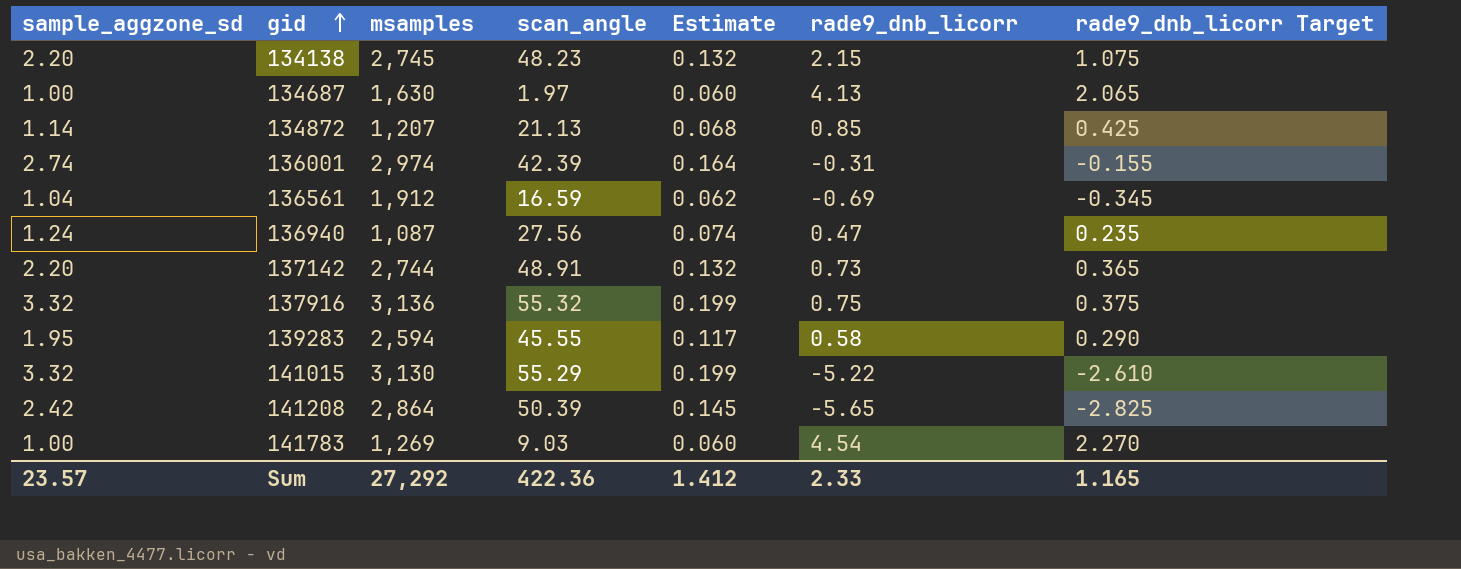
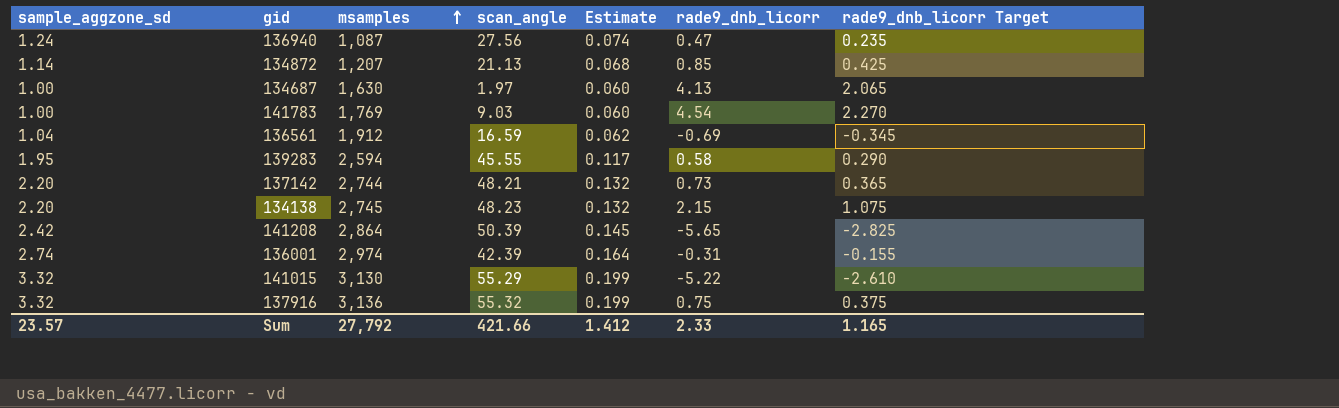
row order: gid ascending -> msamples ascending
141783 | msamples: 1,269 -> 1,769
137142 | scan_angle: 48.91 -> 48.21
Sum | msamples: 27,292 -> 27,792
Sum | scan_angle: 422.36 -> 421.66

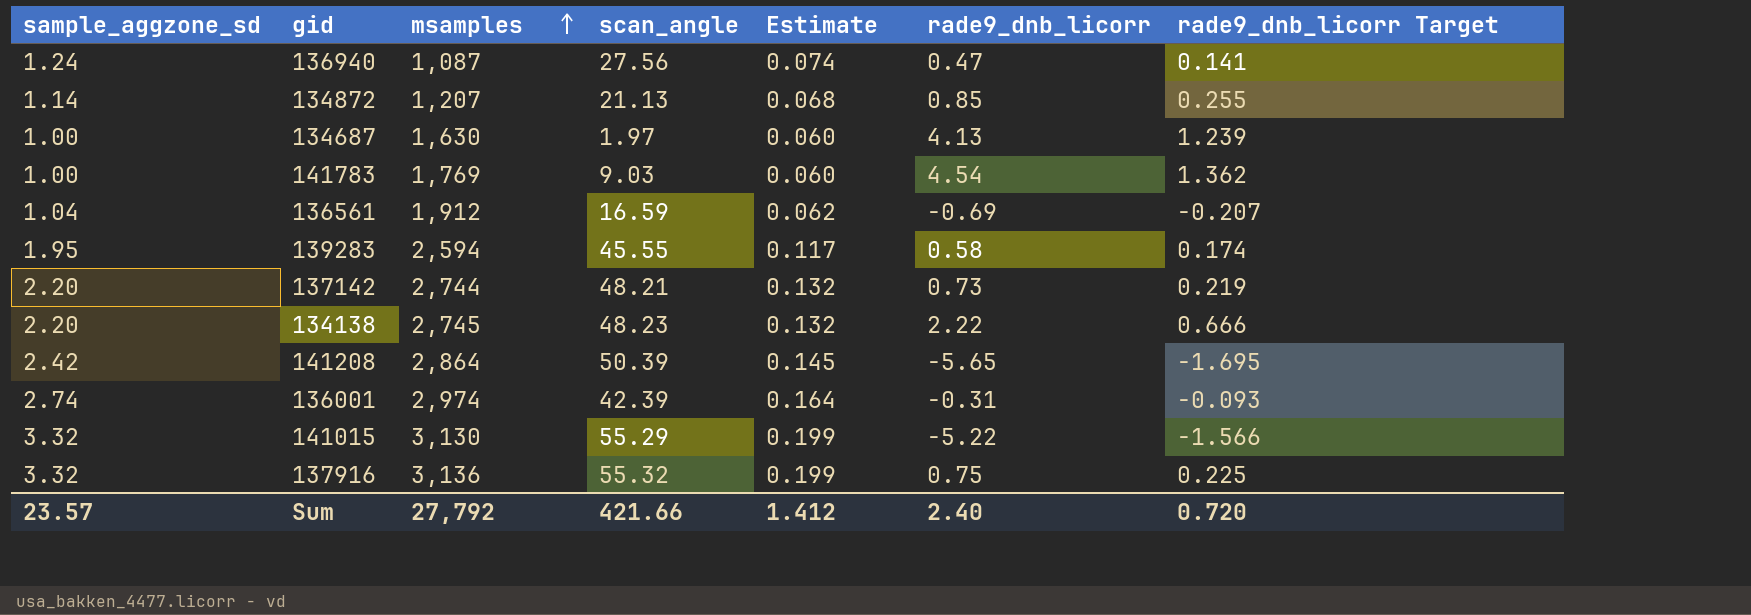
column rade9_dnb_licorr Target | formula: [rade9_dnb_licorr] * 0.5 -> [rade9_dnb_licorr] * 0.3
134138 | rade9_dnb_licorr: 2.15 -> 2.22
Sum | rade9_dnb_licorr: 2.33 -> 2.40
Sum | rade9_dnb_licorr Target: 1.165 -> 0.720

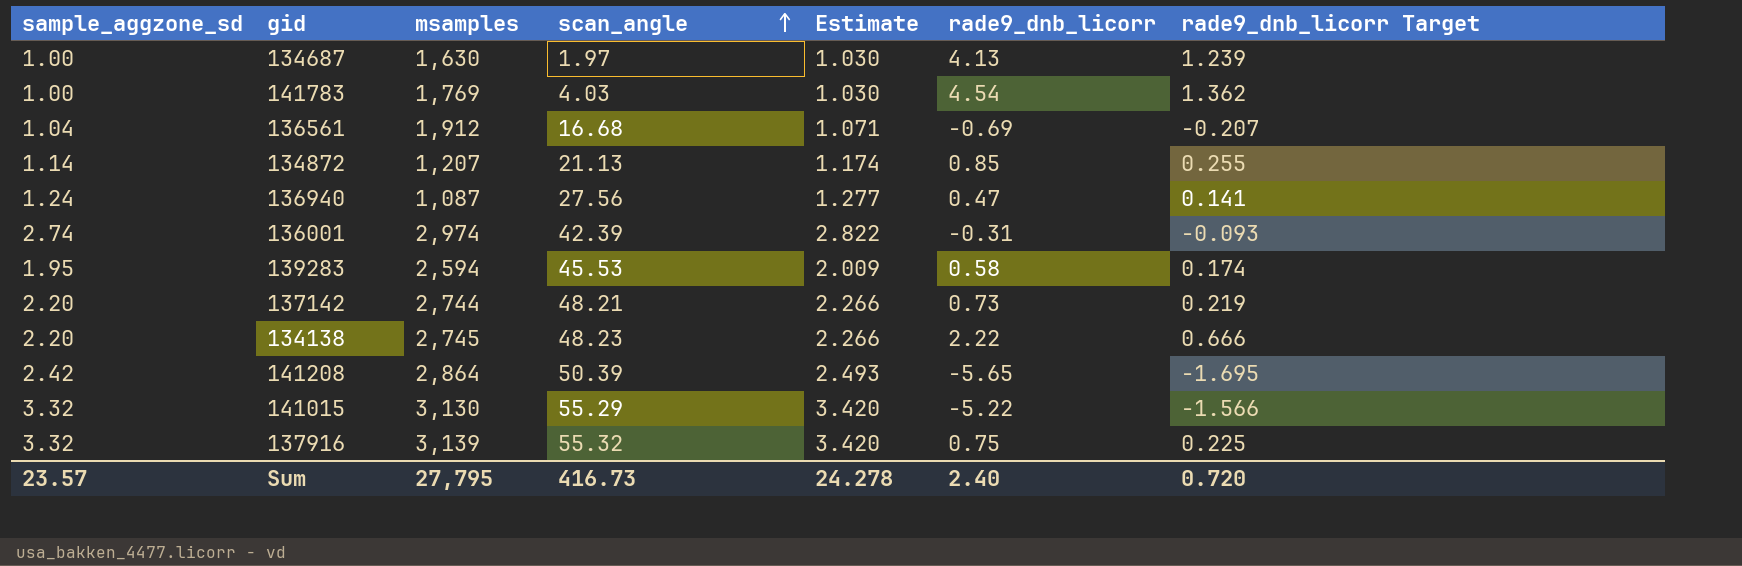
row order: msamples ascending -> scan_angle ascending
column Estimate | formula: [sample_aggzone_sd] * 0.06 -> [sample_aggzone_sd] * 1.03
141783 | scan_angle: 9.03 -> 4.03
136561 | scan_angle: 16.59 -> 16.68
139283 | scan_angle: 45.55 -> 45.53
137916 | msamples: 3,136 -> 3,139
Sum | msamples: 27,792 -> 27,795
Sum | scan_angle: 421.66 -> 416.73
Sum | Estimate: 1.412 -> 24.278

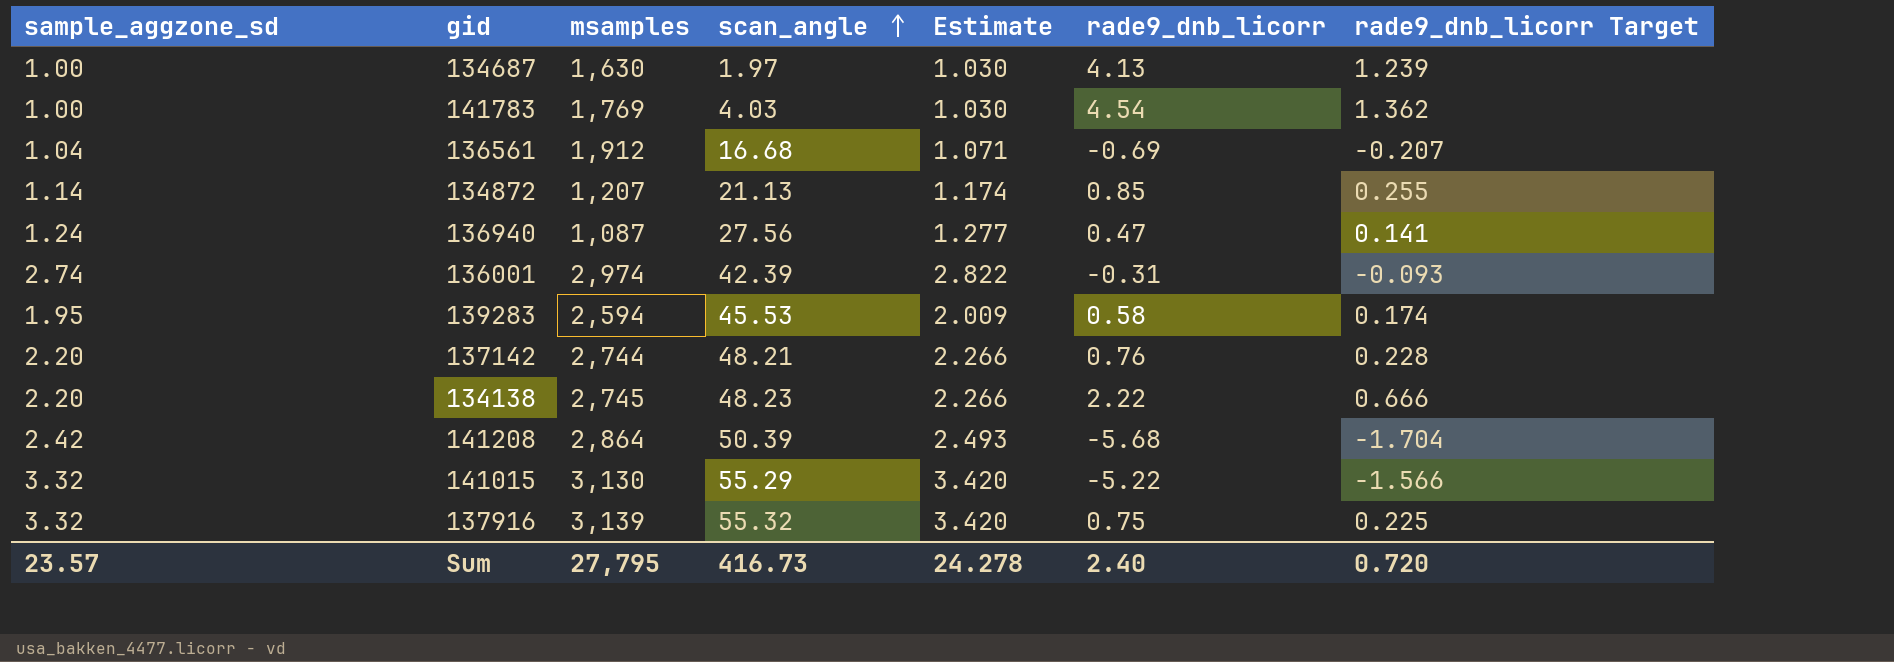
137142 | rade9_dnb_licorr: 0.73 -> 0.76
137142 | rade9_dnb_licorr Target: 0.219 -> 0.228
141208 | rade9_dnb_licorr: -5.65 -> -5.68
141208 | rade9_dnb_licorr Target: -1.695 -> -1.704

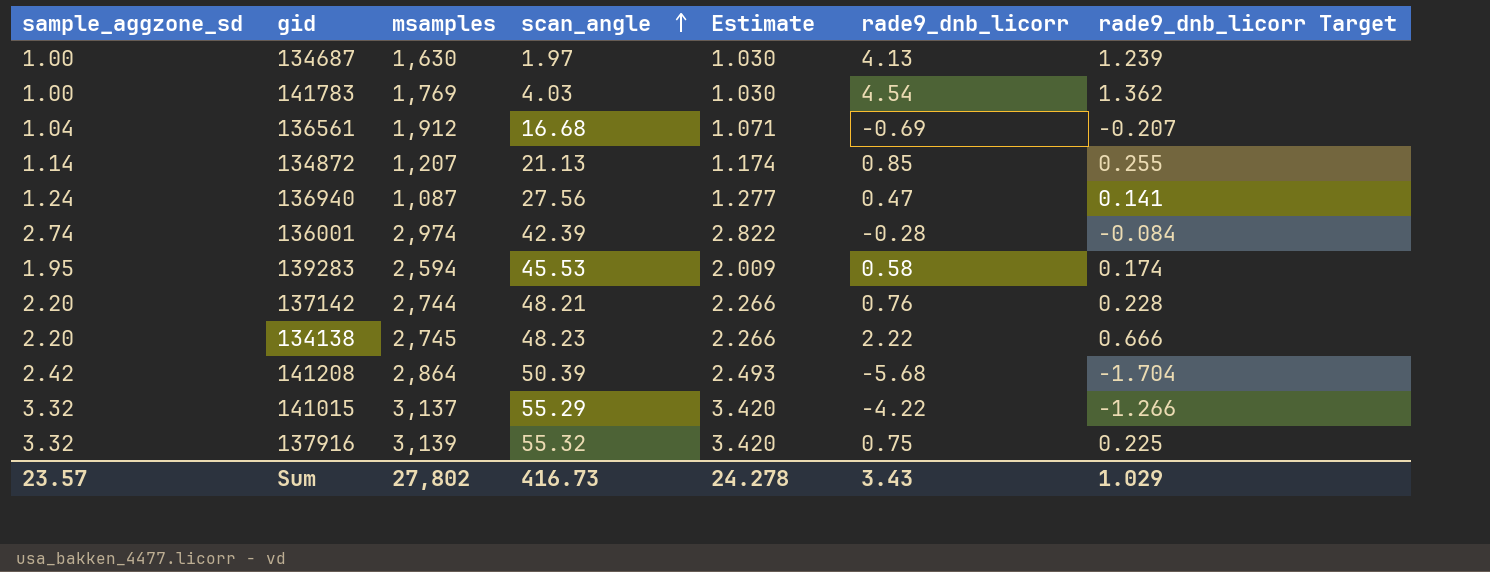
136001 | rade9_dnb_licorr: -0.31 -> -0.28
136001 | rade9_dnb_licorr Target: -0.093 -> -0.084
141015 | msamples: 3,130 -> 3,137
141015 | rade9_dnb_licorr: -5.22 -> -4.22
141015 | rade9_dnb_licorr Target: -1.566 -> -1.266
Sum | msamples: 27,795 -> 27,802
Sum | rade9_dnb_licorr: 2.40 -> 3.43
Sum | rade9_dnb_licorr Target: 0.720 -> 1.029

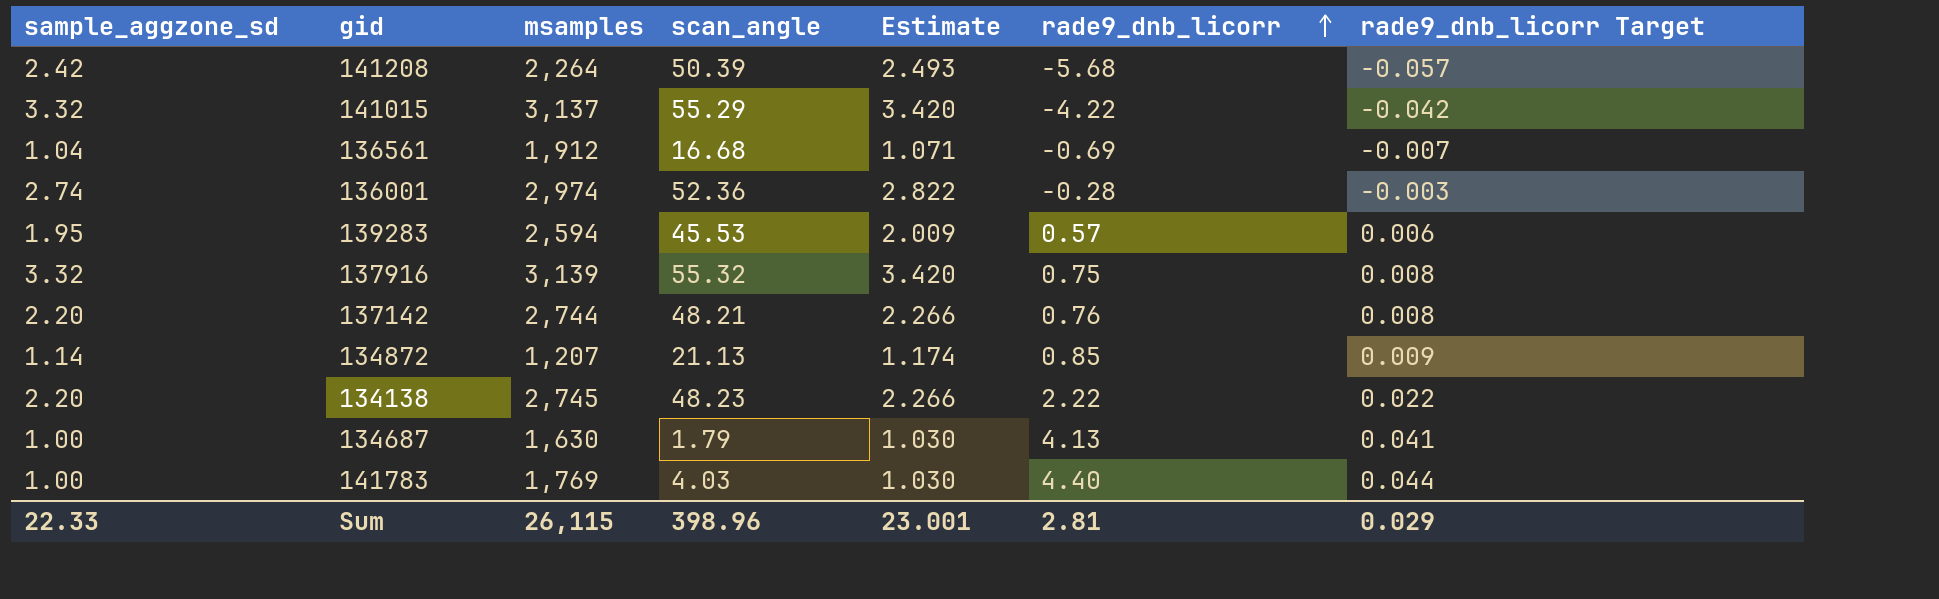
row order: scan_angle ascending -> rade9_dnb_licorr ascending
column rade9_dnb_licorr Target | formula: [rade9_dnb_licorr] * 0.3 -> [rade9_dnb_licorr] * 0.01
row 136940: 1.24 | 1,087 | 27.56 | 1.277 | 0.47 | 0.141 -> none
141208 | msamples: 2,864 -> 2,264
136001 | scan_angle: 42.39 -> 52.36
139283 | rade9_dnb_licorr: 0.58 -> 0.57
134687 | scan_angle: 1.97 -> 1.79
141783 | rade9_dnb_licorr: 4.54 -> 4.40
Sum | sample_aggzone_sd: 23.57 -> 22.33
Sum | msamples: 27,802 -> 26,115
Sum | scan_angle: 416.73 -> 398.96
Sum | Estimate: 24.278 -> 23.001
Sum | rade9_dnb_licorr: 3.43 -> 2.81
Sum | rade9_dnb_licorr Target: 1.029 -> 0.029

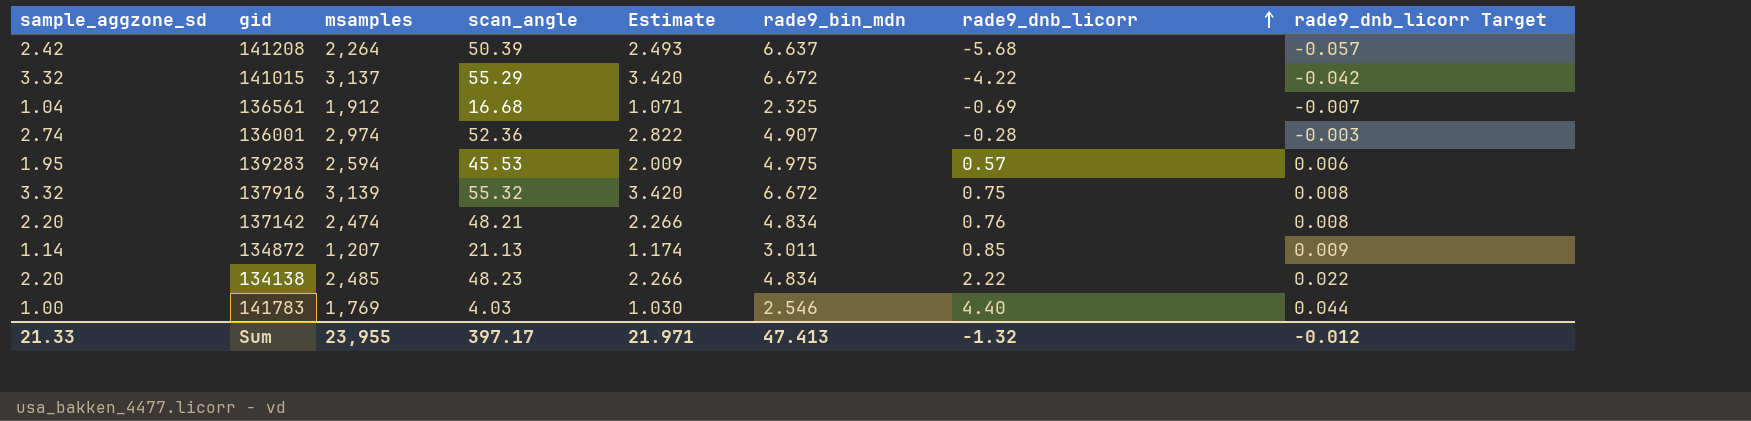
column rade9_bin_mdn | position: none -> 6
row 134687: 1.00 | 1,630 | 1.79 | 1.030 | 4.13 | 0.041 -> none
137142 | msamples: 2,744 -> 2,474
134138 | msamples: 2,745 -> 2,485
Sum | sample_aggzone_sd: 22.33 -> 21.33
Sum | msamples: 26,115 -> 23,955
Sum | scan_angle: 398.96 -> 397.17
Sum | Estimate: 23.001 -> 21.971
Sum | rade9_dnb_licorr: 2.81 -> -1.32
Sum | rade9_dnb_licorr Target: 0.029 -> -0.012

